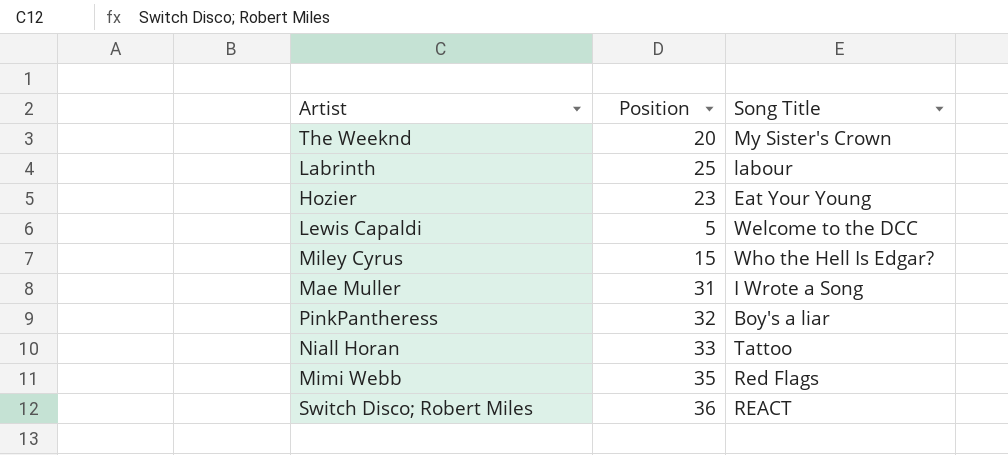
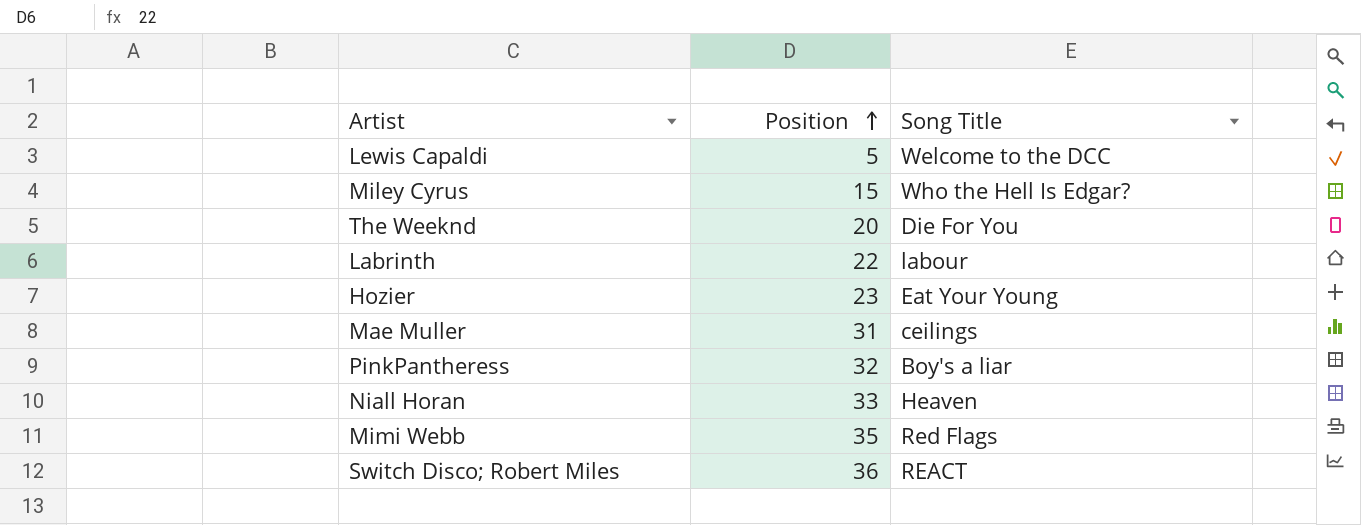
row order: none -> Position ascending
The Weeknd | Song Title: My Sister's Crown -> Die For You
Labrinth | Position: 25 -> 22
Mae Muller | Song Title: I Wrote a Song -> ceilings
Niall Horan | Song Title: Tattoo -> Heaven

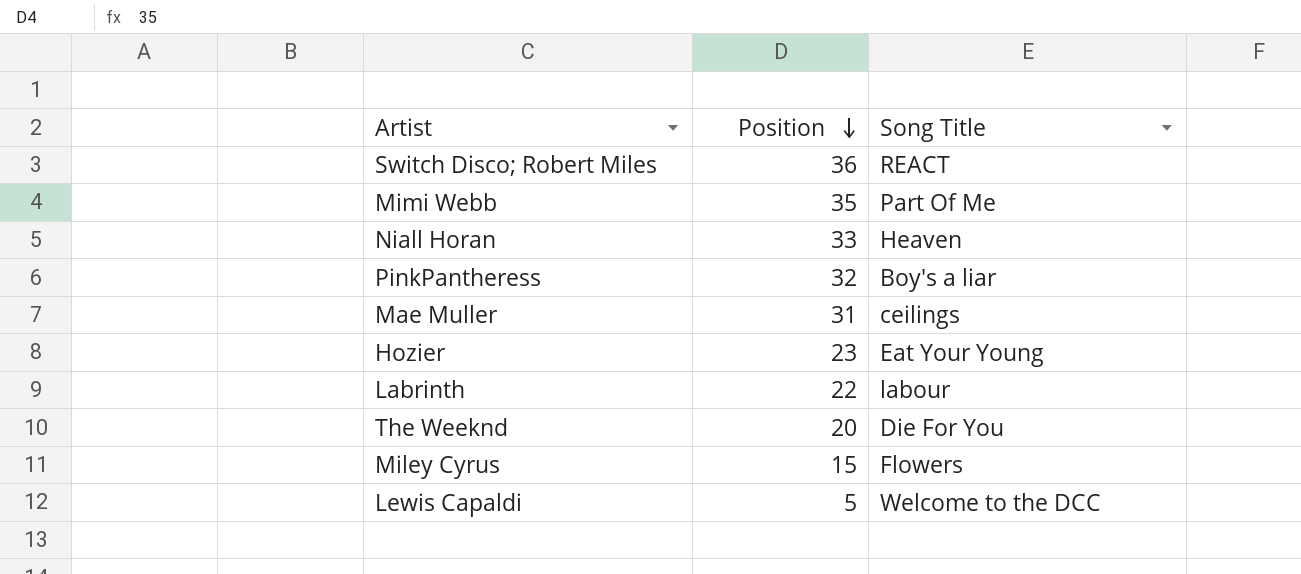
row order: Position ascending -> Position descending
Mimi Webb | Song Title: Red Flags -> Part Of Me
Miley Cyrus | Song Title: Who the Hell Is Edgar? -> Flowers

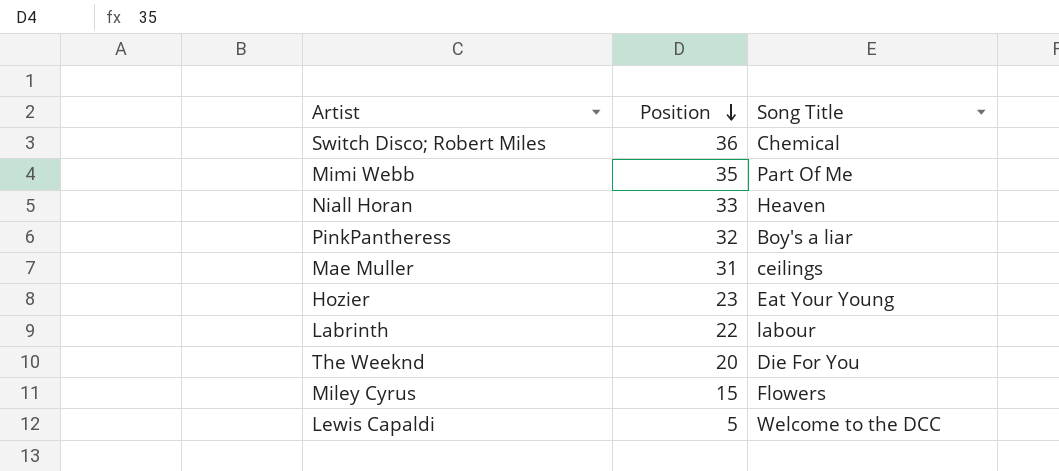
Switch Disco; Robert Miles | Song Title: REACT -> Chemical

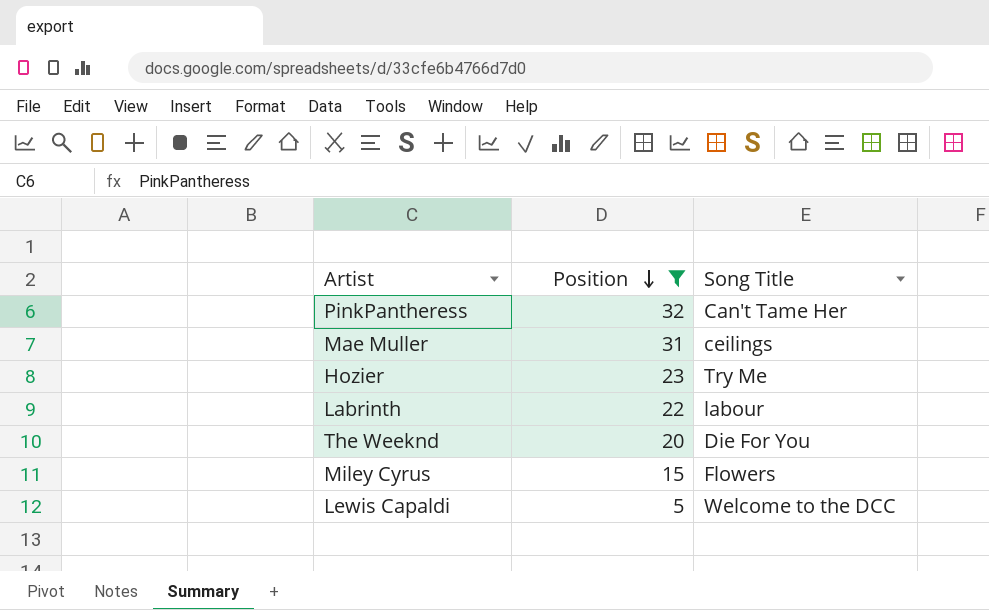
filter: none -> Position <= 32
PinkPantheress | Song Title: Boy's a liar -> Can't Tame Her
Hozier | Song Title: Eat Your Young -> Try Me

